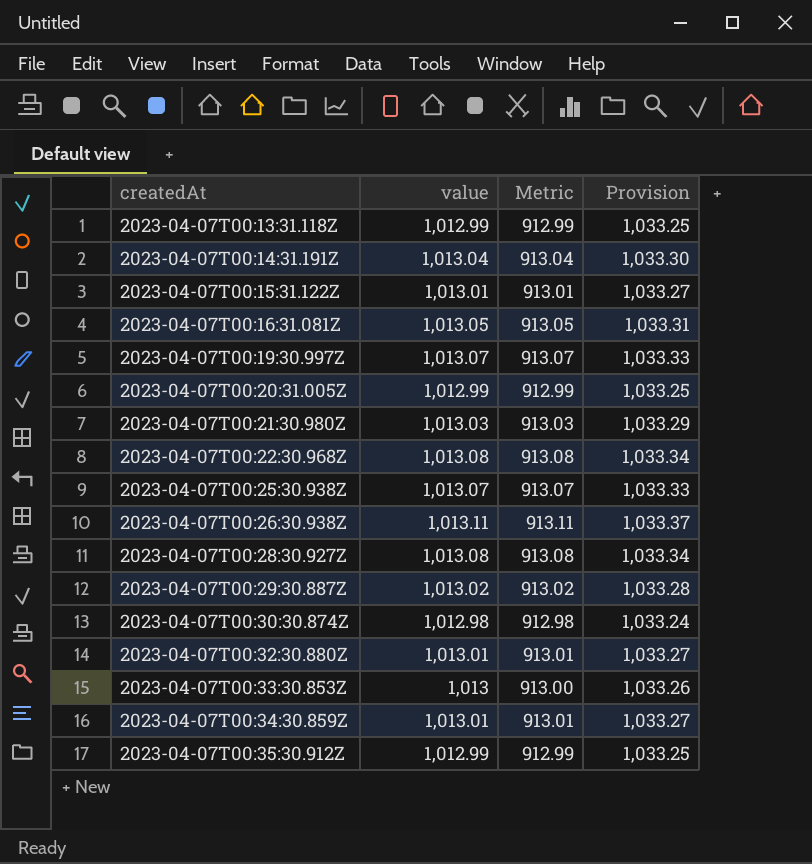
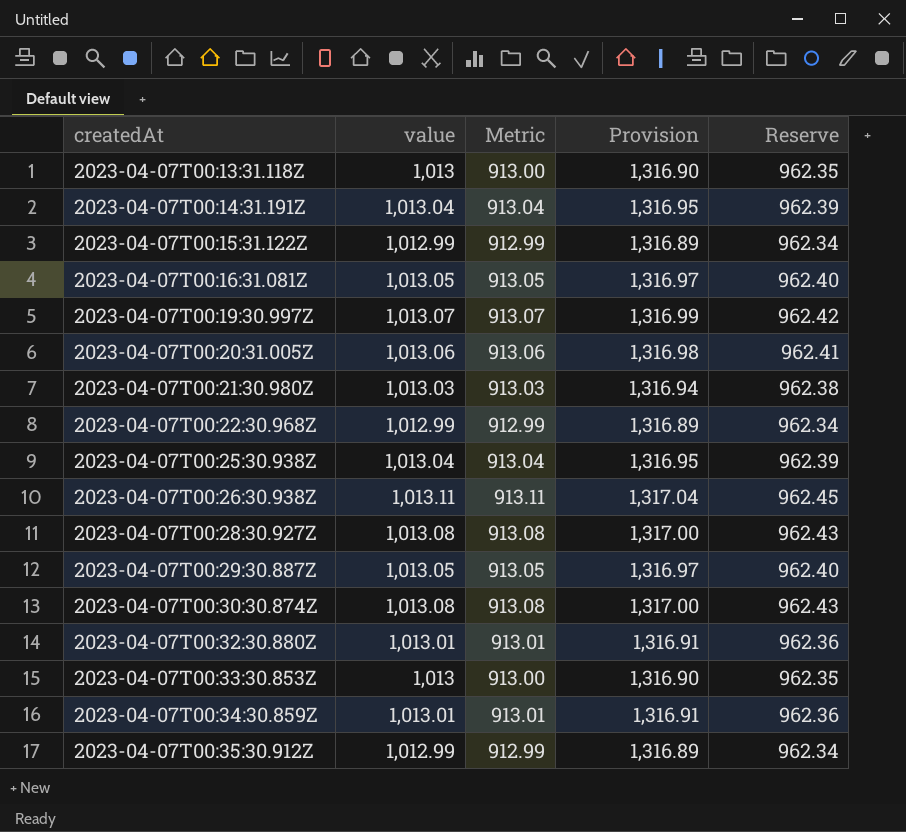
column Provision | formula: [value] * 1.02 -> [value] * 1.3
column Reserve | formula: none -> [value] * 0.95
2023-04-07T00:13:31.118Z | value: 1,012.99 -> 1,013
2023-04-07T00:13:31.118Z | Metric: 912.99 -> 913.00
2023-04-07T00:15:31.122Z | value: 1,013.01 -> 1,012.99
2023-04-07T00:15:31.122Z | Metric: 913.01 -> 912.99
2023-04-07T00:20:31.005Z | value: 1,012.99 -> 1,013.06
2023-04-07T00:20:31.005Z | Metric: 912.99 -> 913.06
2023-04-07T00:22:30.968Z | value: 1,013.08 -> 1,012.99
2023-04-07T00:22:30.968Z | Metric: 913.08 -> 912.99
2023-04-07T00:25:30.938Z | value: 1,013.07 -> 1,013.04
2023-04-07T00:25:30.938Z | Metric: 913.07 -> 913.04
2023-04-07T00:29:30.887Z | value: 1,013.02 -> 1,013.05
2023-04-07T00:29:30.887Z | Metric: 913.02 -> 913.05
2023-04-07T00:30:30.874Z | value: 1,012.98 -> 1,013.08
2023-04-07T00:30:30.874Z | Metric: 912.98 -> 913.08

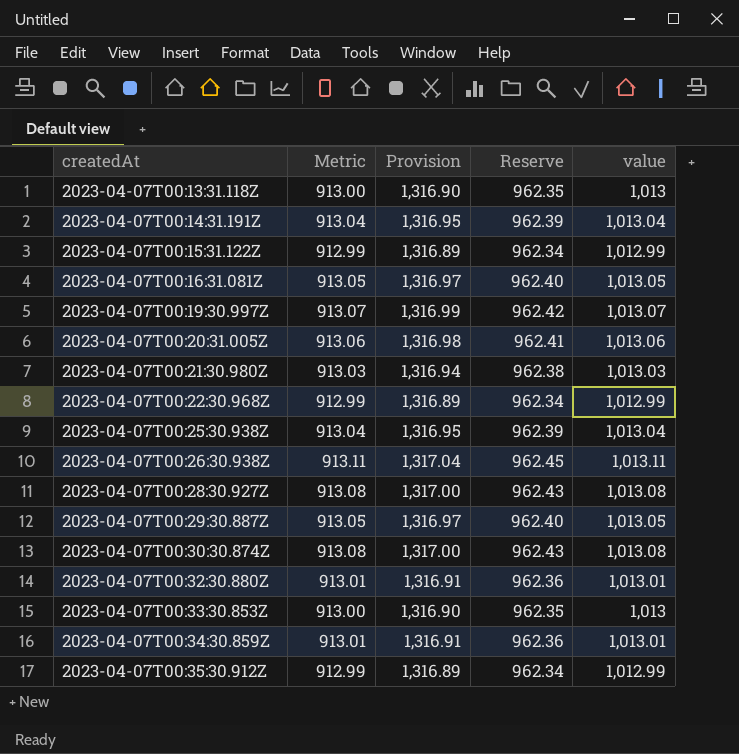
column value | position: 2 -> 5

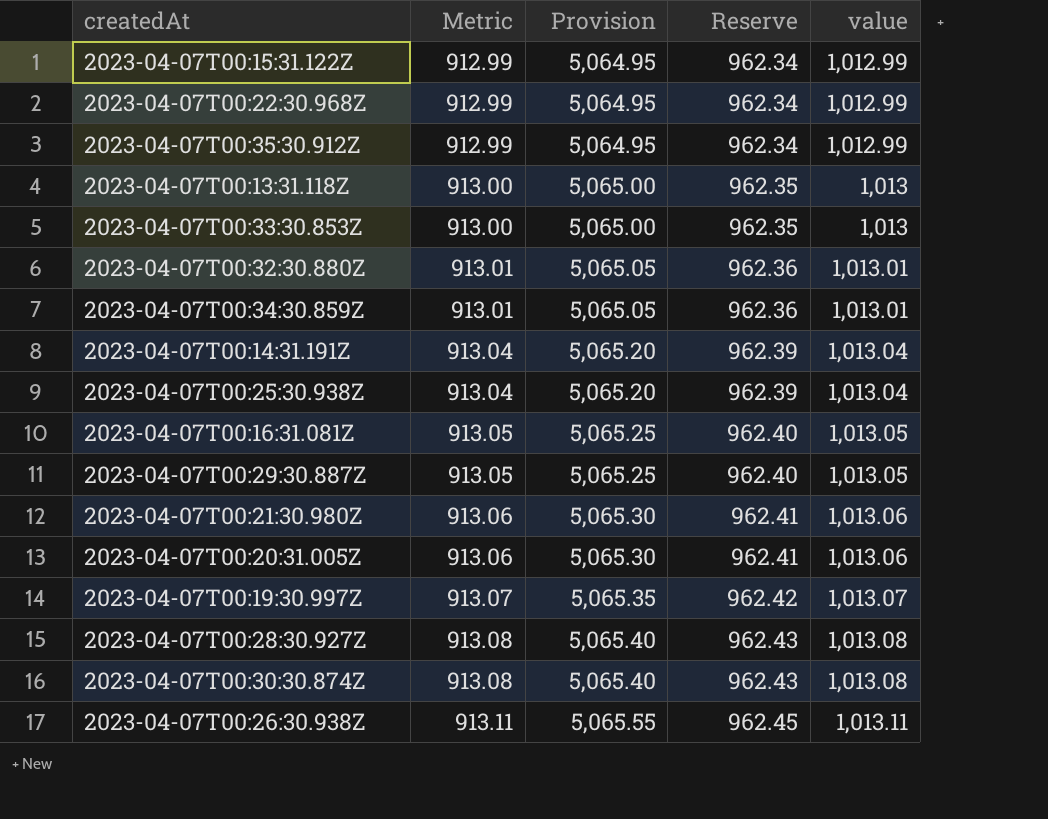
row order: createdAt ascending -> Metric ascending
column Provision | formula: [value] * 1.3 -> [value] * 5
2023-04-07T00:21:30.980Z | Metric: 913.03 -> 913.06
2023-04-07T00:21:30.980Z | Reserve: 962.38 -> 962.41
2023-04-07T00:21:30.980Z | value: 1,013.03 -> 1,013.06

